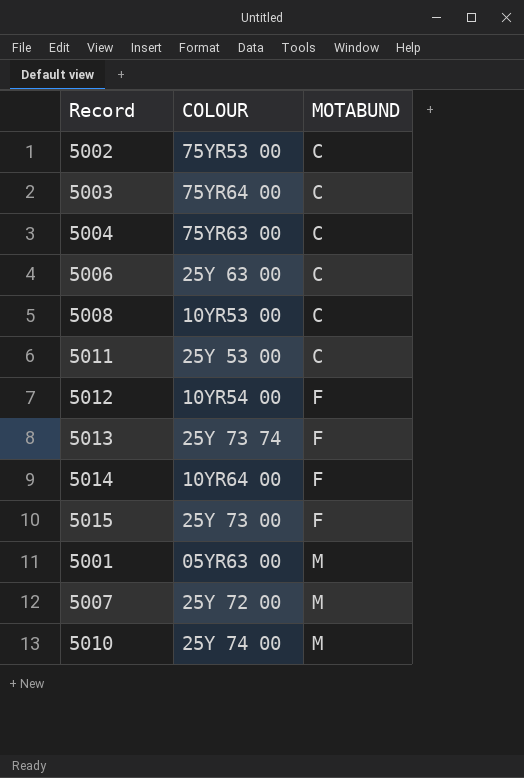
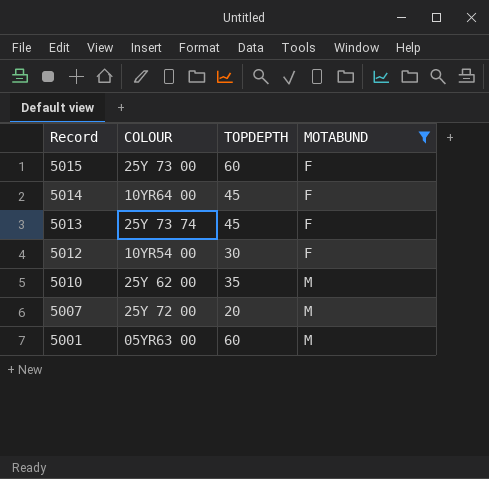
filter: none -> MOTABUND != C
row order: MOTABUND ascending -> Record descending
column TOPDEPTH | position: none -> 3
5010 | COLOUR: 25Y 74 00 -> 25Y 62 00

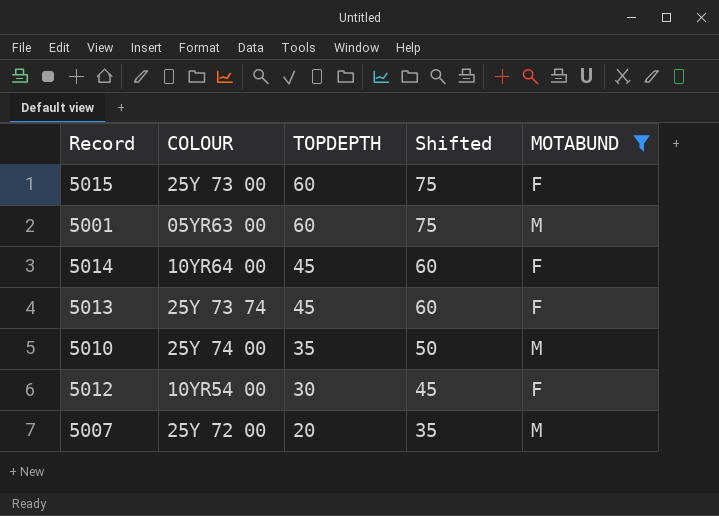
row order: Record descending -> TOPDEPTH descending
column Shifted | formula: none -> [TOPDEPTH] + 15
5010 | COLOUR: 25Y 62 00 -> 25Y 74 00

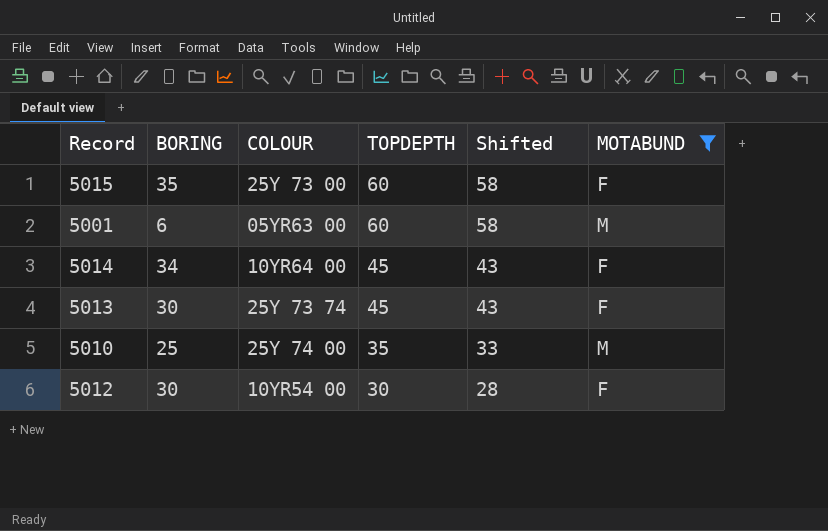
column BORING | position: none -> 2
column Shifted | formula: [TOPDEPTH] + 15 -> [TOPDEPTH] - 2
row 5007: 25Y 72 00 | 20 | 35 | M -> none

